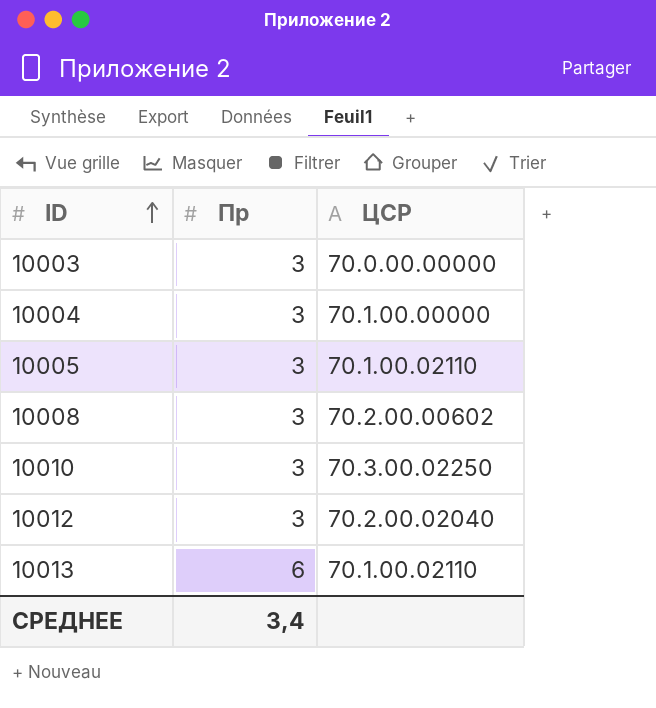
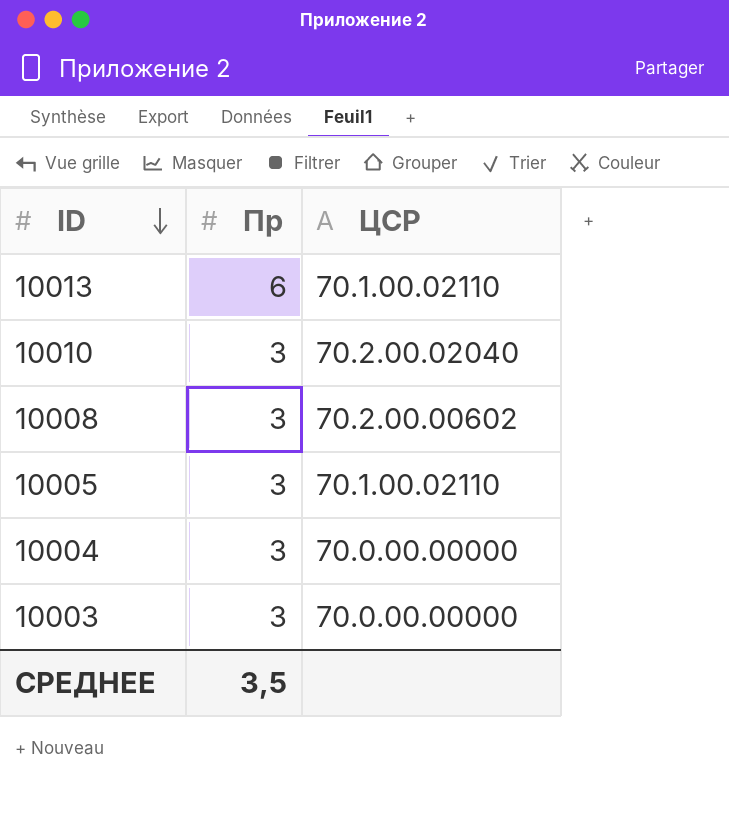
row order: ID ascending -> ID descending
row 10012: 3 | 70.2.00.02040 -> none
10010 | ЦСР: 70.3.00.02250 -> 70.2.00.02040
10004 | ЦСР: 70.1.00.00000 -> 70.0.00.00000
СРЕДНЕЕ | Пр: 3,4 -> 3,5

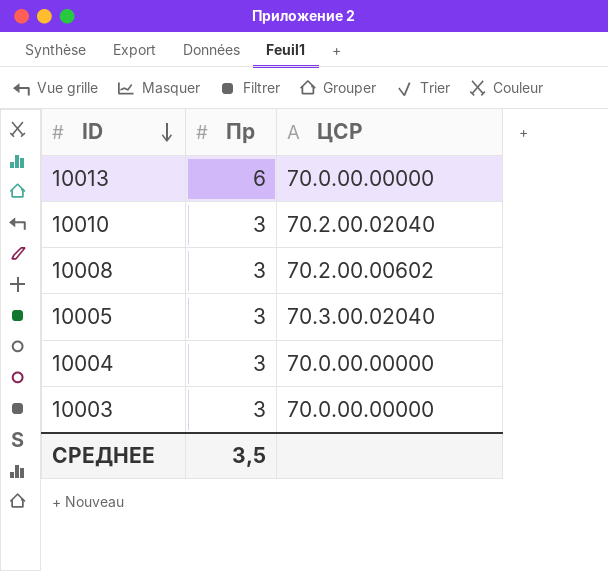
10013 | ЦСР: 70.1.00.02110 -> 70.0.00.00000
10005 | ЦСР: 70.1.00.02110 -> 70.3.00.02040

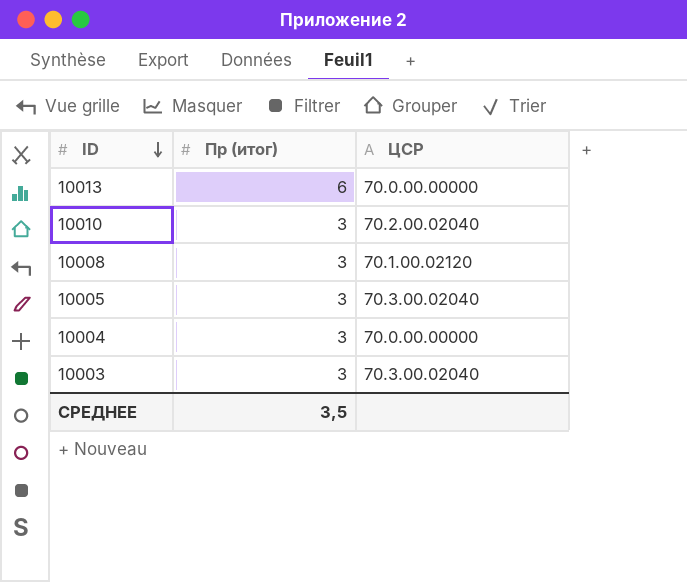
column name: Пр -> Пр (итог)
10008 | ЦСР: 70.2.00.00602 -> 70.1.00.02120
10003 | ЦСР: 70.0.00.00000 -> 70.3.00.02040

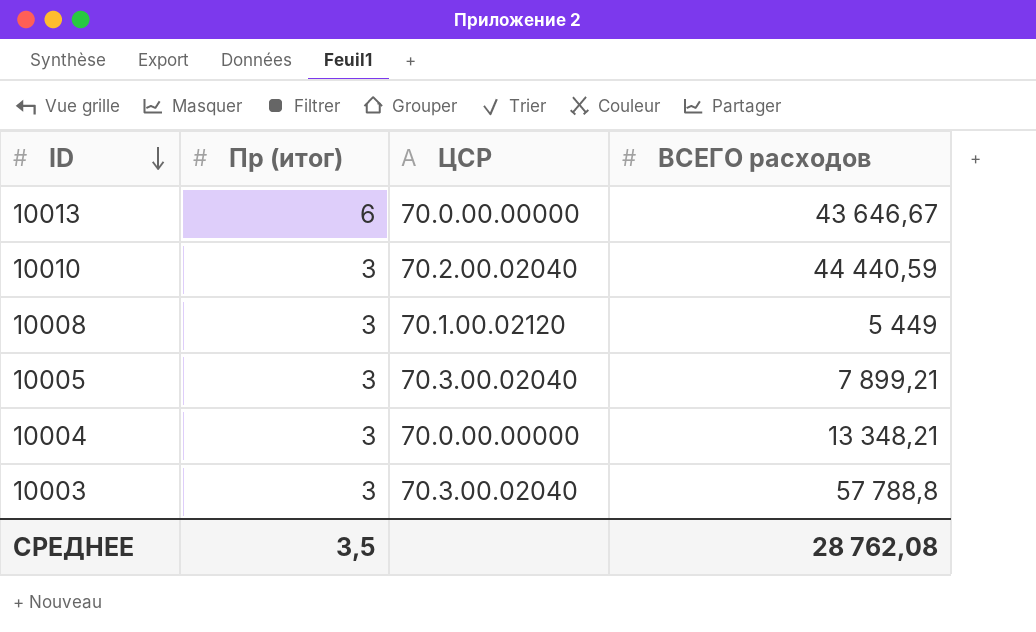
column ВСЕГО расходов | position: none -> 4

